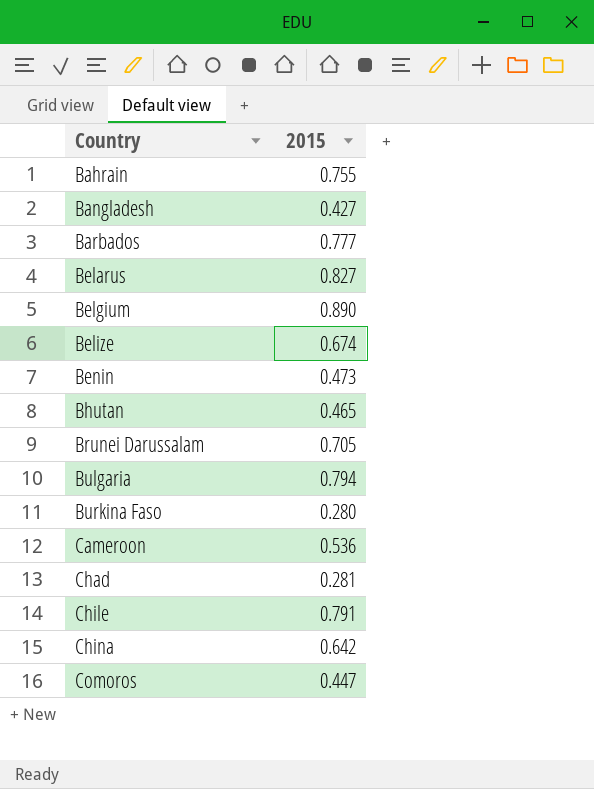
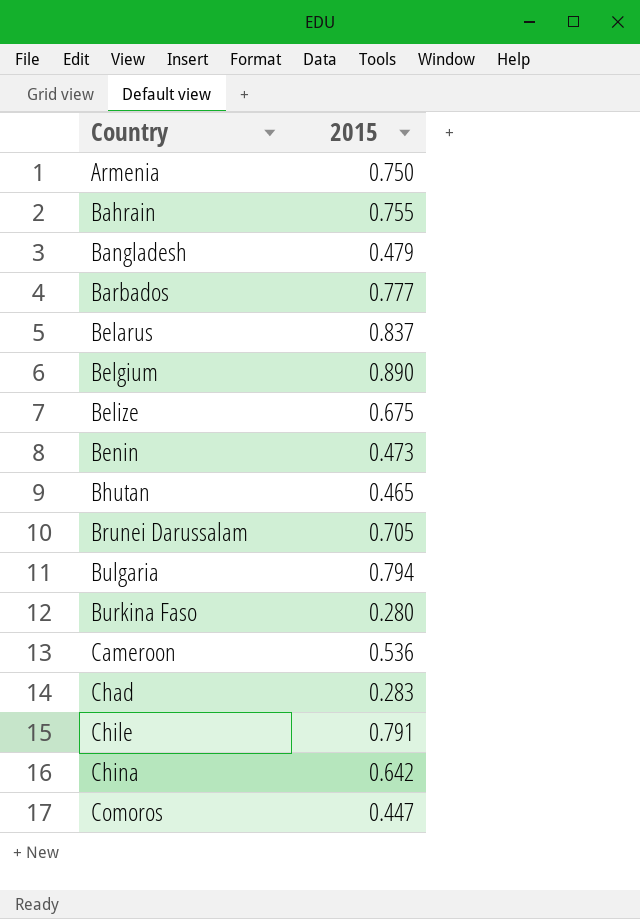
row Armenia: none -> 0.750
Bangladesh | 2015: 0.427 -> 0.479
Belarus | 2015: 0.827 -> 0.837
Belize | 2015: 0.674 -> 0.675
Chad | 2015: 0.281 -> 0.283

